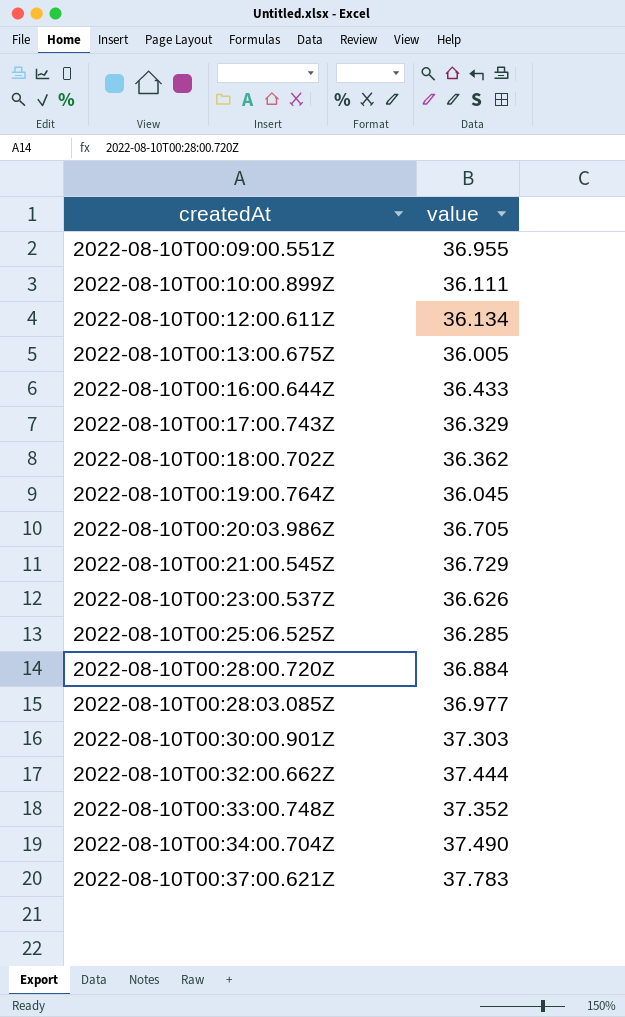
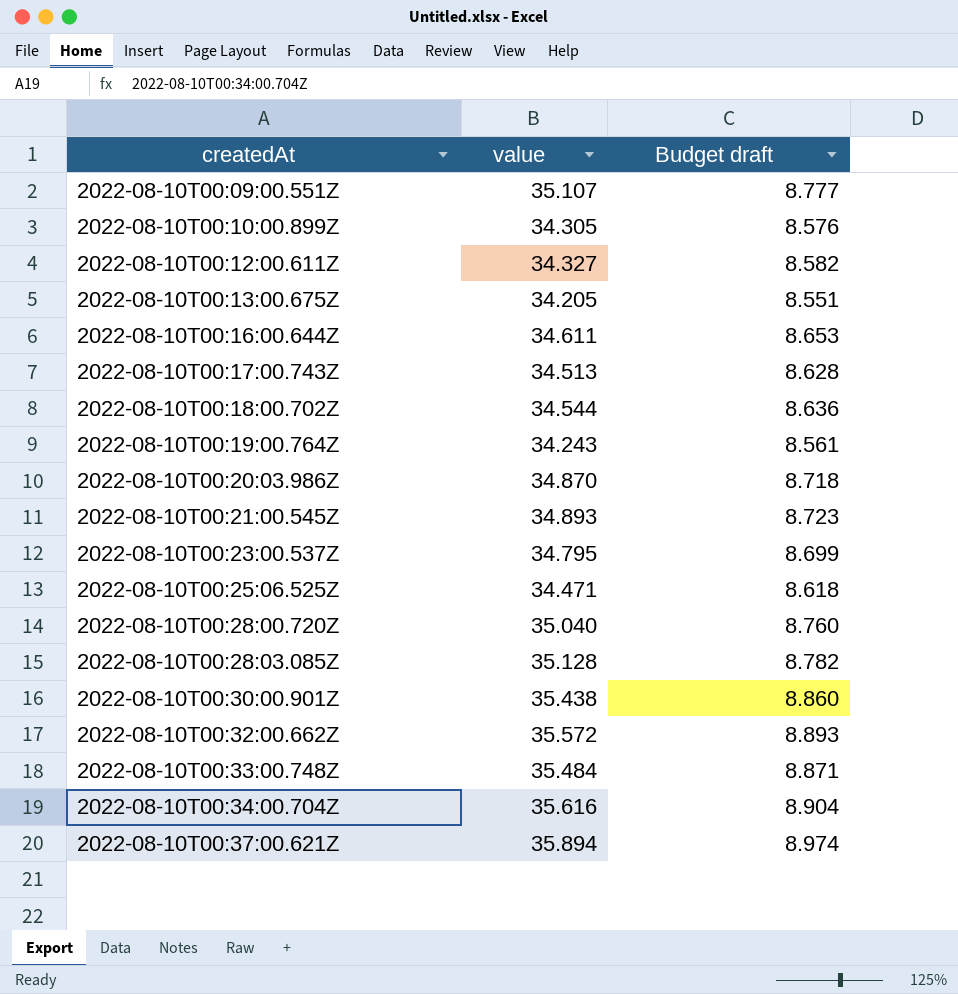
column Budget draft | formula: none -> [value] * 0.25
2022-08-10T00:09:00.551Z | value: 36.955 -> 35.107
2022-08-10T00:10:00.899Z | value: 36.111 -> 34.305
2022-08-10T00:12:00.611Z | value: 36.134 -> 34.327
2022-08-10T00:13:00.675Z | value: 36.005 -> 34.205
2022-08-10T00:16:00.644Z | value: 36.433 -> 34.611
2022-08-10T00:17:00.743Z | value: 36.329 -> 34.513
2022-08-10T00:18:00.702Z | value: 36.362 -> 34.544
2022-08-10T00:19:00.764Z | value: 36.045 -> 34.243
2022-08-10T00:20:03.986Z | value: 36.705 -> 34.870
2022-08-10T00:21:00.545Z | value: 36.729 -> 34.893
2022-08-10T00:23:00.537Z | value: 36.626 -> 34.795
2022-08-10T00:25:06.525Z | value: 36.285 -> 34.471
2022-08-10T00:28:00.720Z | value: 36.884 -> 35.040
2022-08-10T00:28:03.085Z | value: 36.977 -> 35.128
2022-08-10T00:30:00.901Z | value: 37.303 -> 35.438
2022-08-10T00:32:00.662Z | value: 37.444 -> 35.572
2022-08-10T00:33:00.748Z | value: 37.352 -> 35.484
2022-08-10T00:34:00.704Z | value: 37.490 -> 35.616
2022-08-10T00:37:00.621Z | value: 37.783 -> 35.894

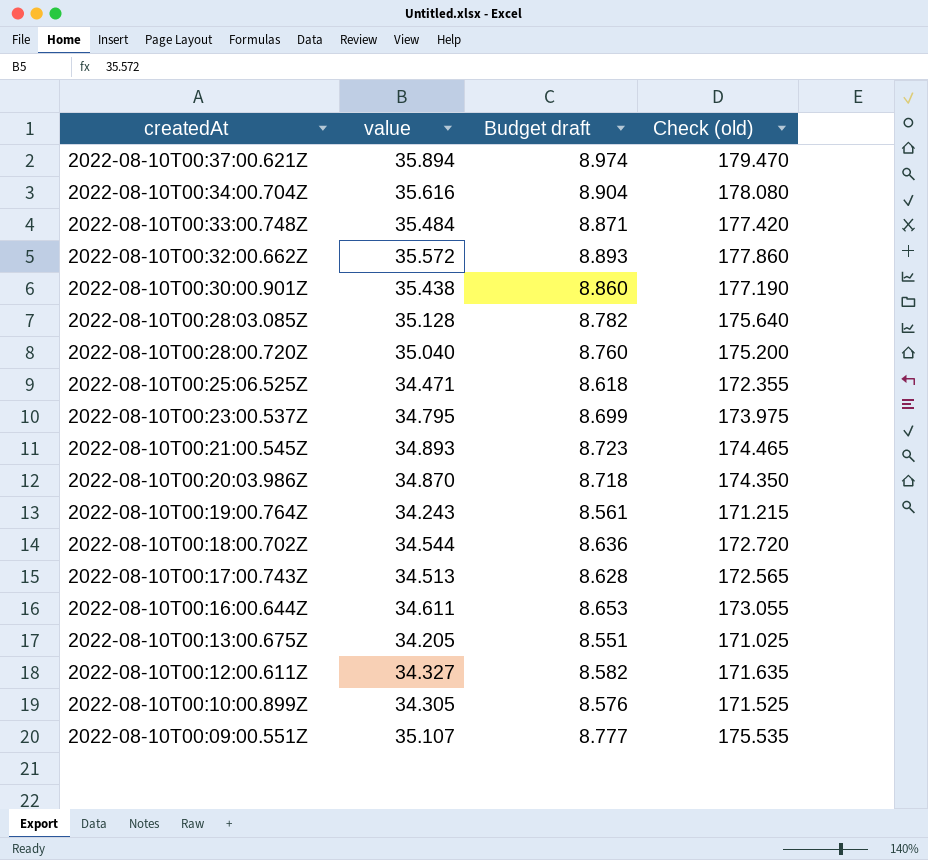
row order: createdAt ascending -> createdAt descending
column Check (old) | formula: none -> [value] * 5

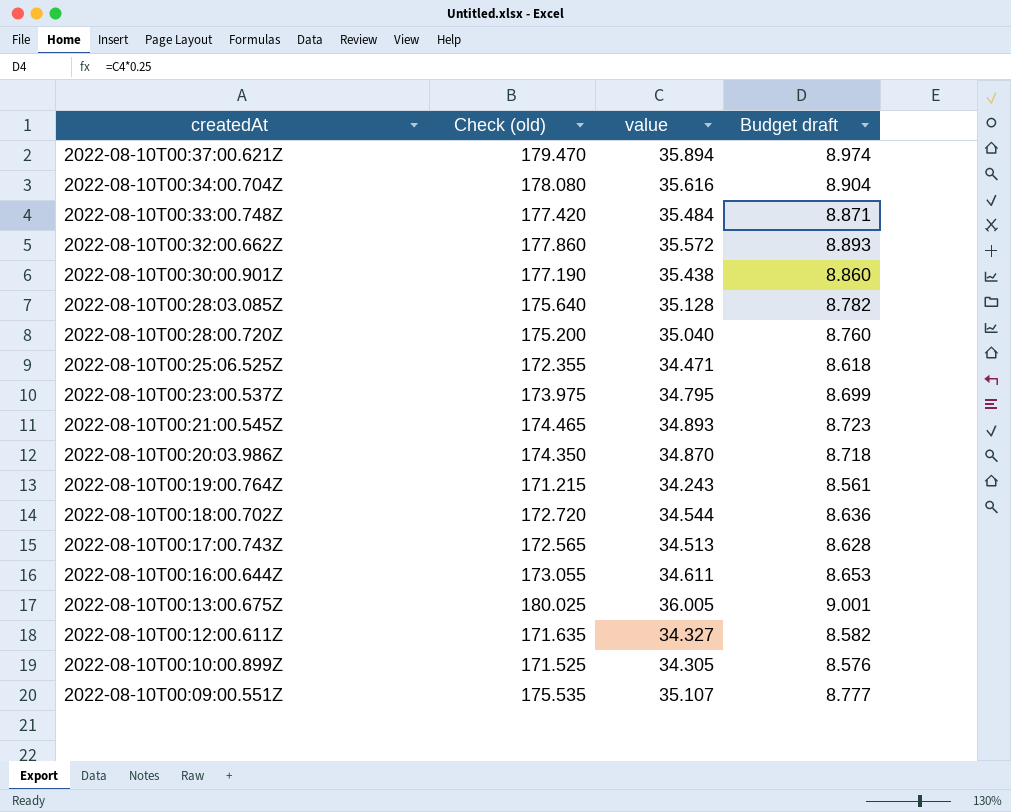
column Check (old) | position: 4 -> 2
2022-08-10T00:13:00.675Z | Check (old): 171.025 -> 180.025
2022-08-10T00:13:00.675Z | value: 34.205 -> 36.005
2022-08-10T00:13:00.675Z | Budget draft: 8.551 -> 9.001

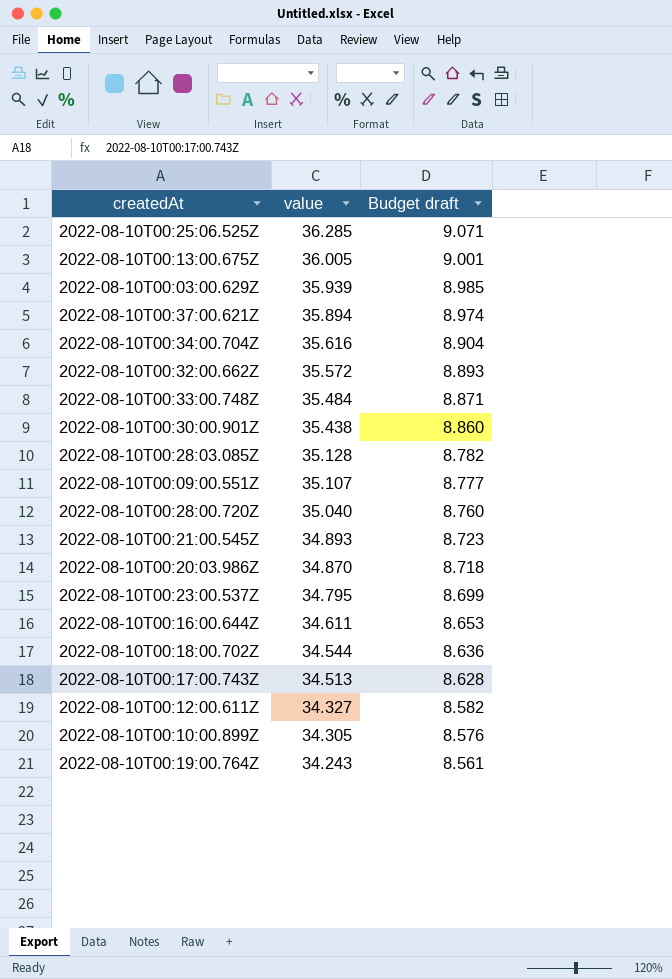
row order: createdAt descending -> value descending
column Check (old) | formula: [value] * 5 -> none
2022-08-10T00:25:06.525Z | value: 34.471 -> 36.285
2022-08-10T00:25:06.525Z | Budget draft: 8.618 -> 9.071
row 2022-08-10T00:03:00.629Z: none -> 35.939 | 8.985

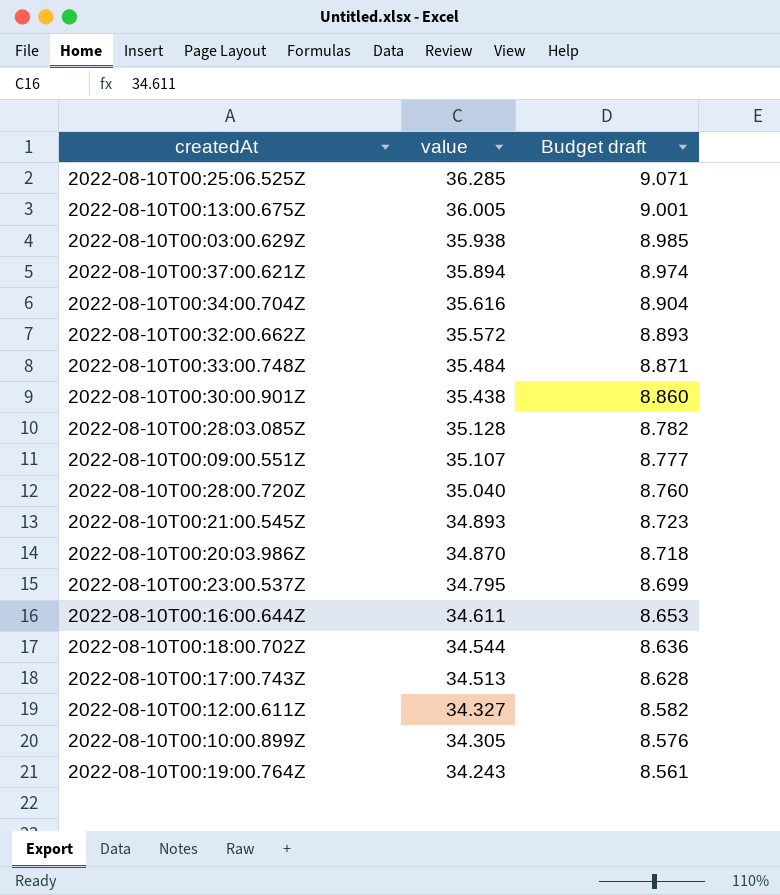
2022-08-10T00:03:00.629Z | value: 35.939 -> 35.938

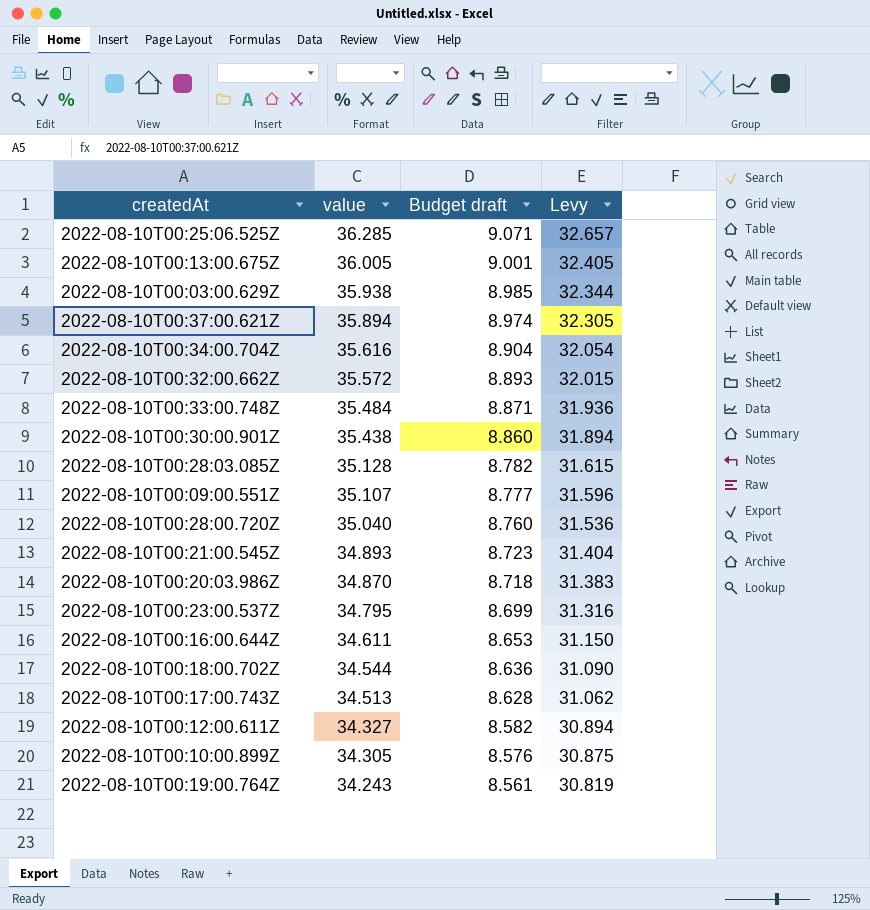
column Levy | formula: none -> [value] * 0.9

